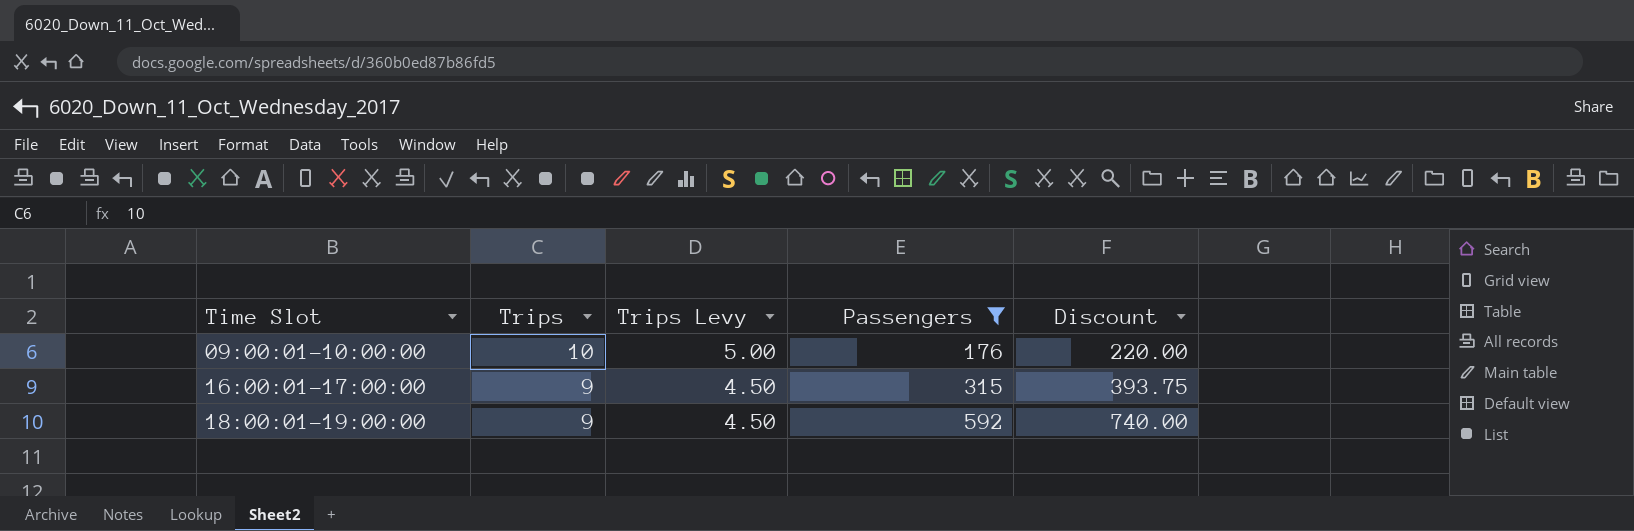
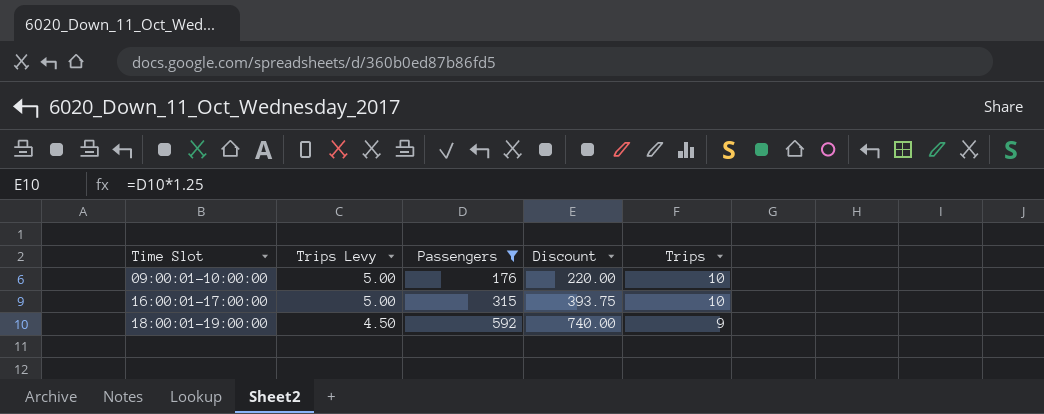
column Trips | position: 2 -> 5
16:00:01-17:00:00 | Trips Levy: 4.50 -> 5.00
16:00:01-17:00:00 | Trips: 9 -> 10

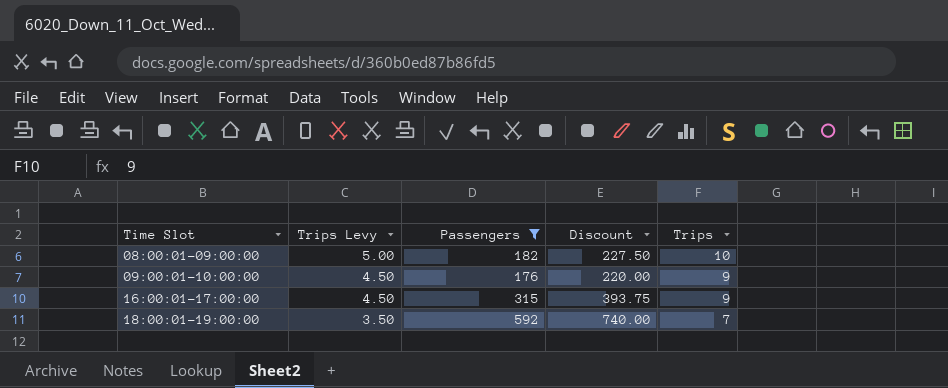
row 08:00:01-09:00:00: none -> 5.00 | 182 | 227.50 | 10
09:00:01-10:00:00 | Trips Levy: 5.00 -> 4.50
09:00:01-10:00:00 | Trips: 10 -> 9
16:00:01-17:00:00 | Trips Levy: 5.00 -> 4.50
16:00:01-17:00:00 | Trips: 10 -> 9
18:00:01-19:00:00 | Trips Levy: 4.50 -> 3.50
18:00:01-19:00:00 | Trips: 9 -> 7

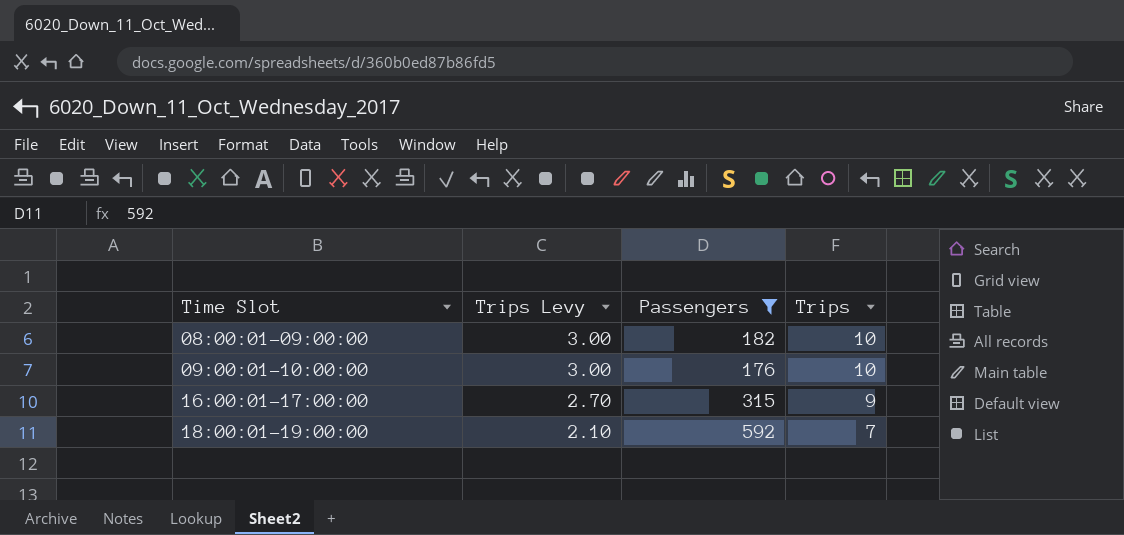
column Discount | formula: [Passengers] * 1.25 -> none
column Trips Levy | formula: [Trips] * 0.5 -> [Trips] * 0.3
09:00:01-10:00:00 | Trips: 9 -> 10

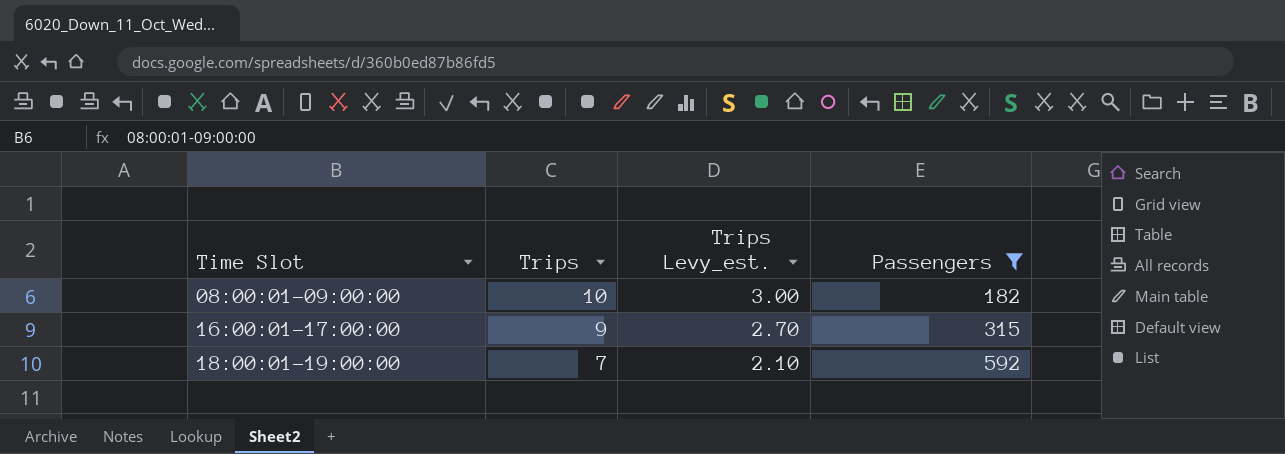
column Trips | position: 4 -> 2
column name: Trips Levy -> Trips Levy_est.
row 09:00:01-10:00:00: 3.00 | 176 | 10 -> none

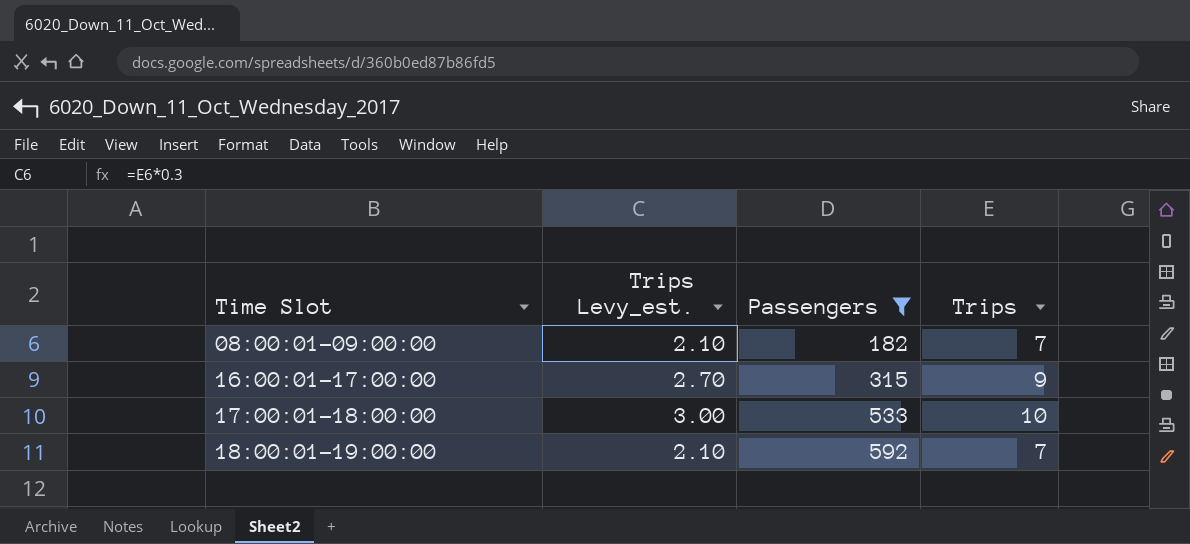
column Trips | position: 2 -> 4
08:00:01-09:00:00 | Trips Levy_est.: 3.00 -> 2.10
08:00:01-09:00:00 | Trips: 10 -> 7
row 17:00:01-18:00:00: none -> 3.00 | 533 | 10

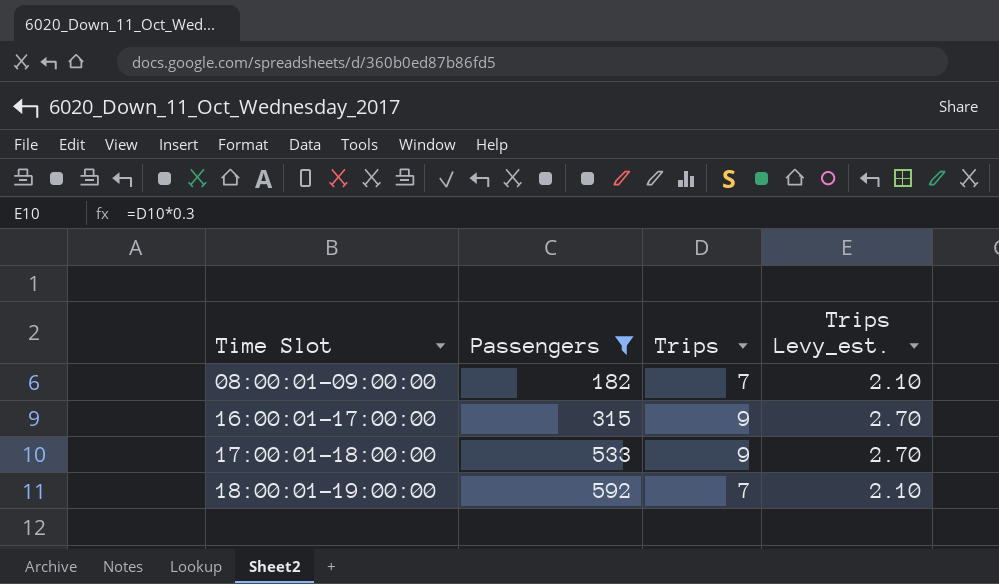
column Trips Levy_est. | position: 2 -> 4
17:00:01-18:00:00 | Trips: 10 -> 9
17:00:01-18:00:00 | Trips Levy_est.: 3.00 -> 2.70

